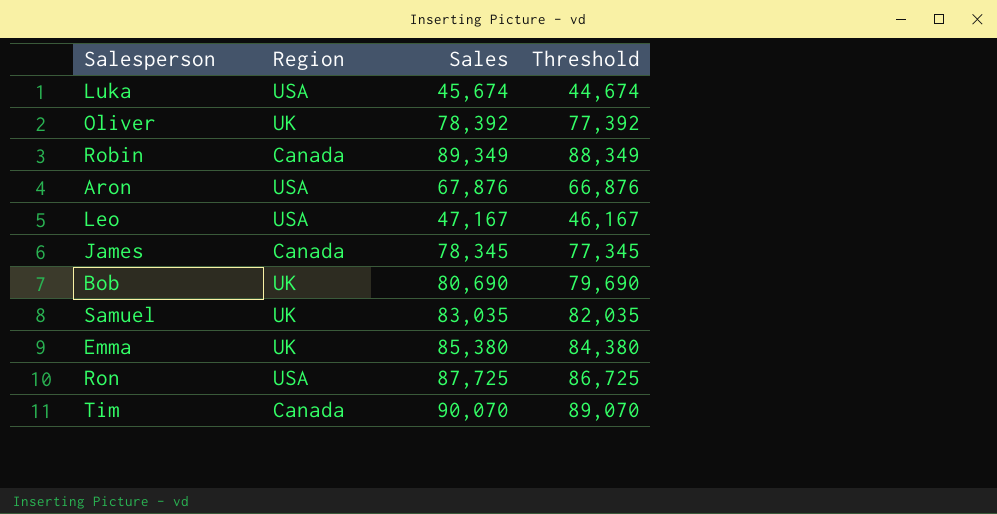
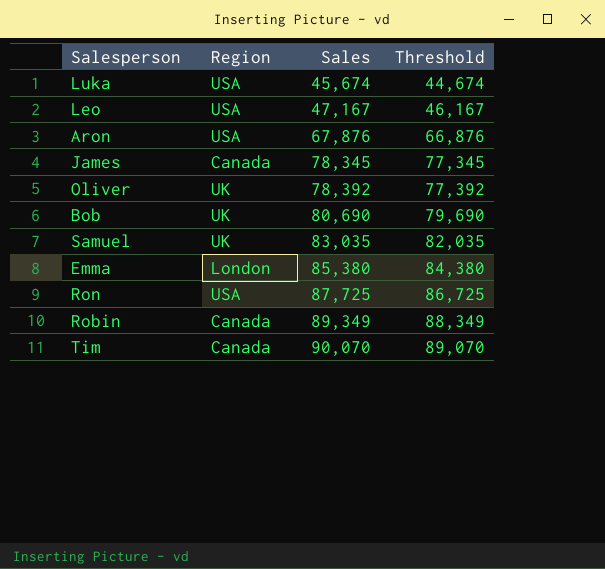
row order: none -> Sales ascending
Emma | Region: UK -> London

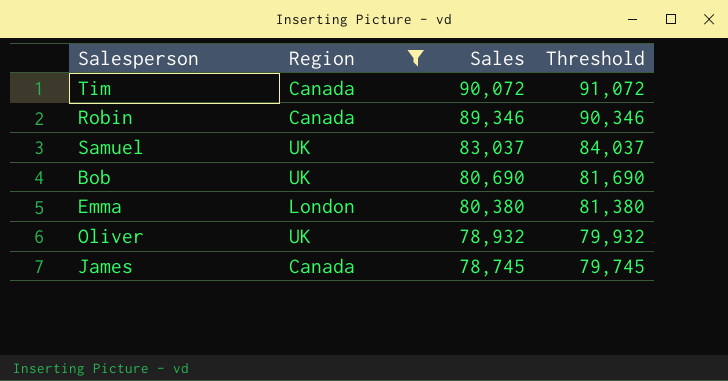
filter: none -> Region != USA
row order: Sales ascending -> Sales descending
column Threshold | formula: [Sales] - 1000 -> [Sales] + 1000
Tim | Sales: 90,070 -> 90,072
Robin | Sales: 89,349 -> 89,346
Samuel | Sales: 83,035 -> 83,037
Emma | Sales: 85,380 -> 80,380
Oliver | Sales: 78,392 -> 78,932
James | Sales: 78,345 -> 78,745

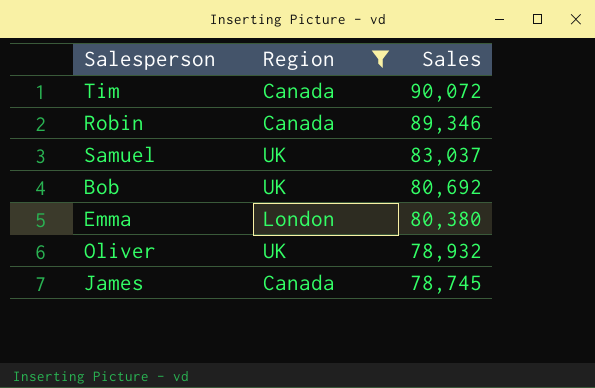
column Threshold | formula: [Sales] + 1000 -> none
Bob | Sales: 80,690 -> 80,692

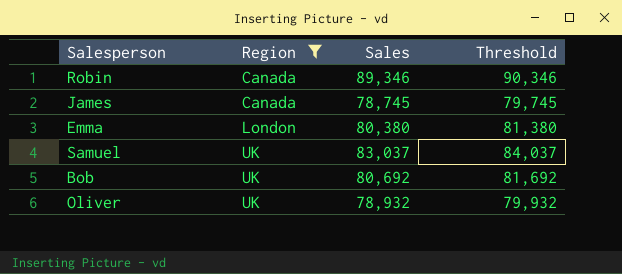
row order: Sales descending -> Region ascending
column Threshold | formula: none -> [Sales] + 1000
row Tim: Canada | 90,072 -> none

